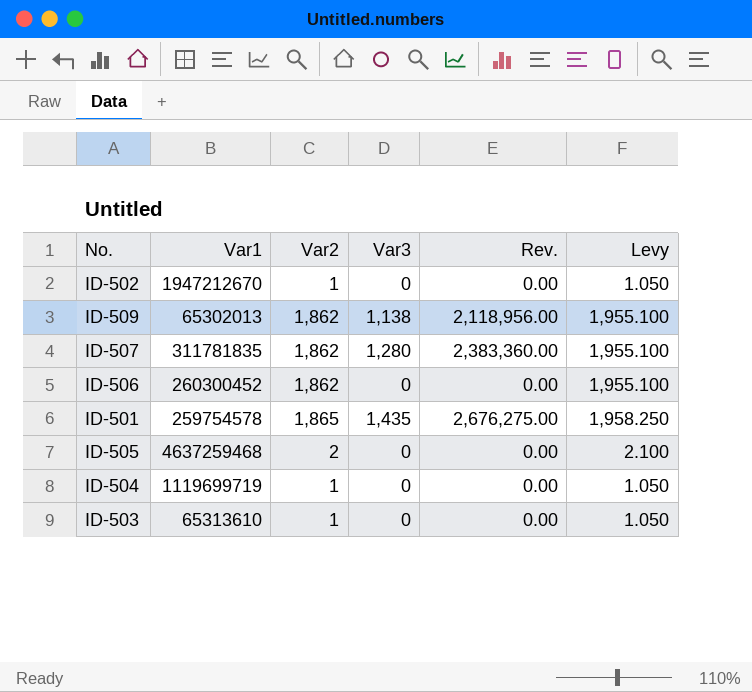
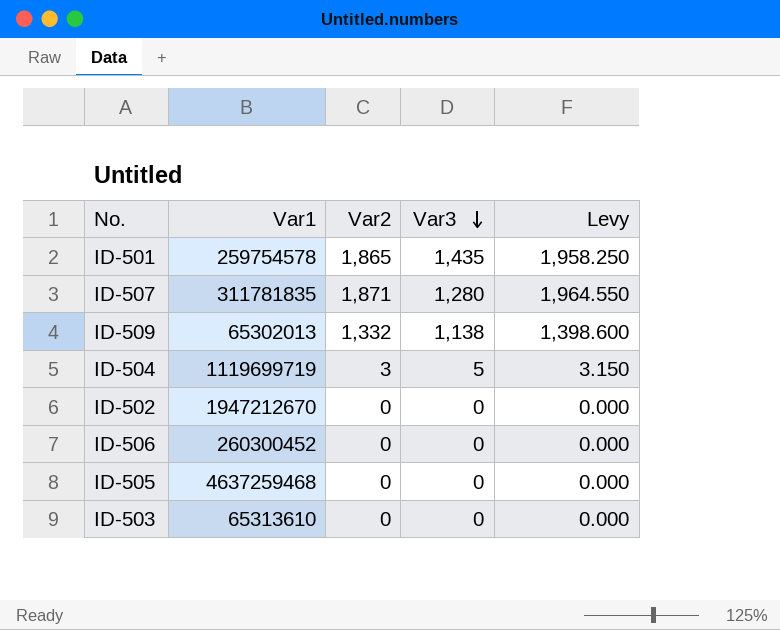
row order: none -> Var3 descending
column Rev. | formula: [Var2] * [Var3] -> none
ID-507 | Var2: 1,862 -> 1,871
ID-507 | Levy: 1,955.100 -> 1,964.550
ID-509 | Var2: 1,862 -> 1,332
ID-509 | Levy: 1,955.100 -> 1,398.600
ID-504 | Var2: 1 -> 3
ID-504 | Var3: 0 -> 5
ID-504 | Levy: 1.050 -> 3.150
ID-502 | Var2: 1 -> 0
ID-502 | Levy: 1.050 -> 0.000
ID-506 | Var2: 1,862 -> 0
ID-506 | Levy: 1,955.100 -> 0.000
ID-505 | Var2: 2 -> 0
ID-505 | Levy: 2.100 -> 0.000
ID-503 | Var2: 1 -> 0
ID-503 | Levy: 1.050 -> 0.000

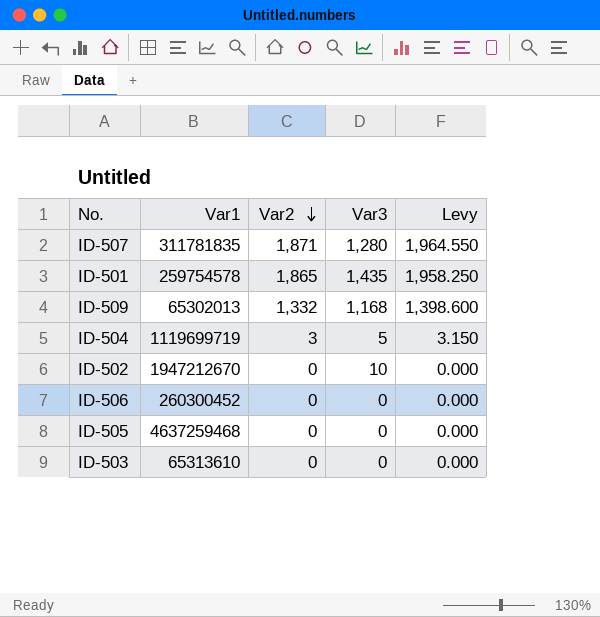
row order: Var3 descending -> Var2 descending
ID-509 | Var3: 1,138 -> 1,168
ID-502 | Var3: 0 -> 10

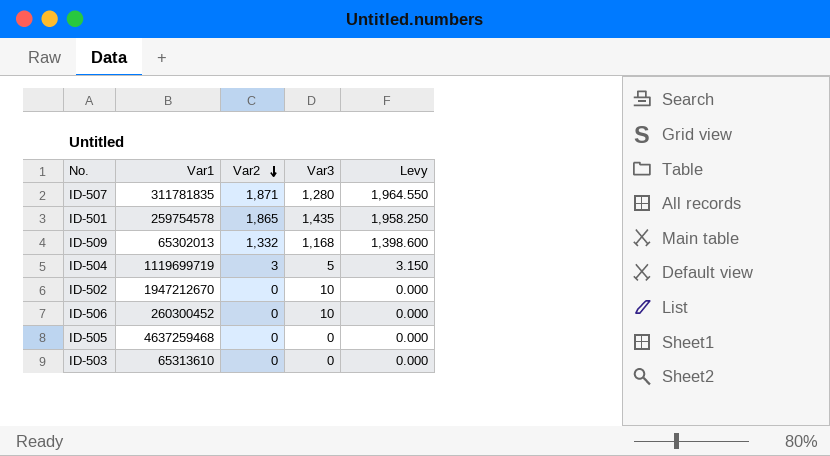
ID-506 | Var3: 0 -> 10

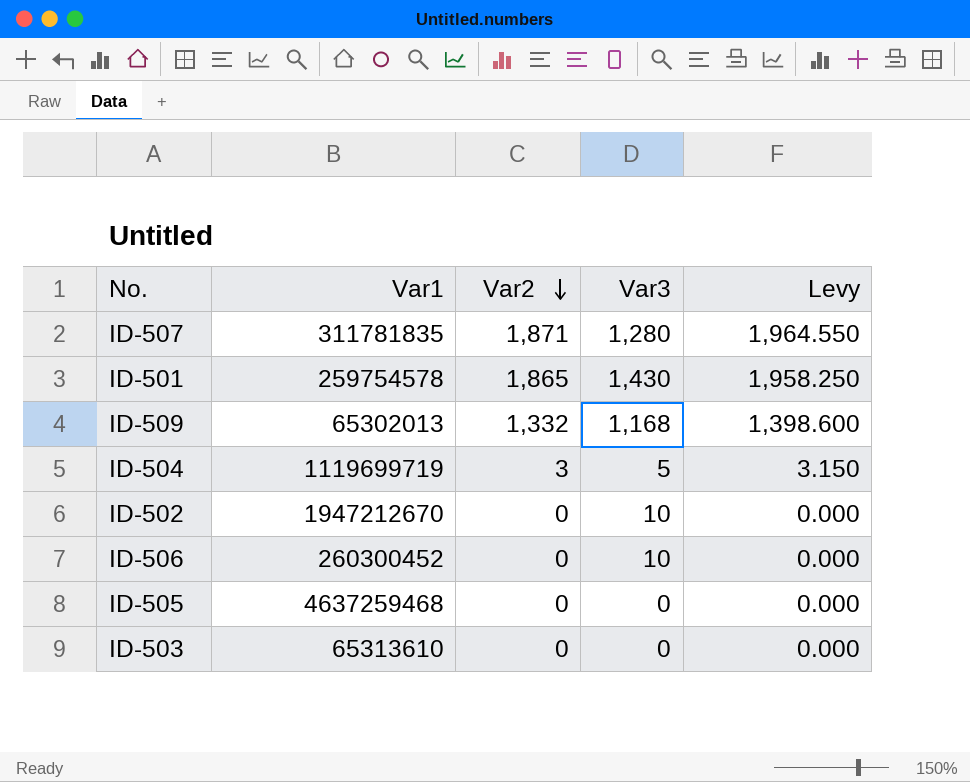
ID-501 | Var3: 1,435 -> 1,430

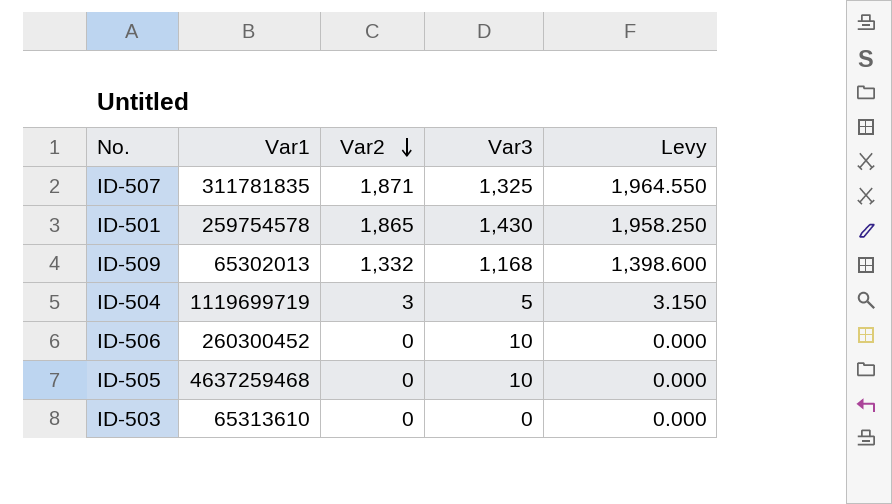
row ID-502: 1947212670 | 0 | 10 | 0.000 -> none
ID-507 | Var3: 1,280 -> 1,325
ID-505 | Var3: 0 -> 10

